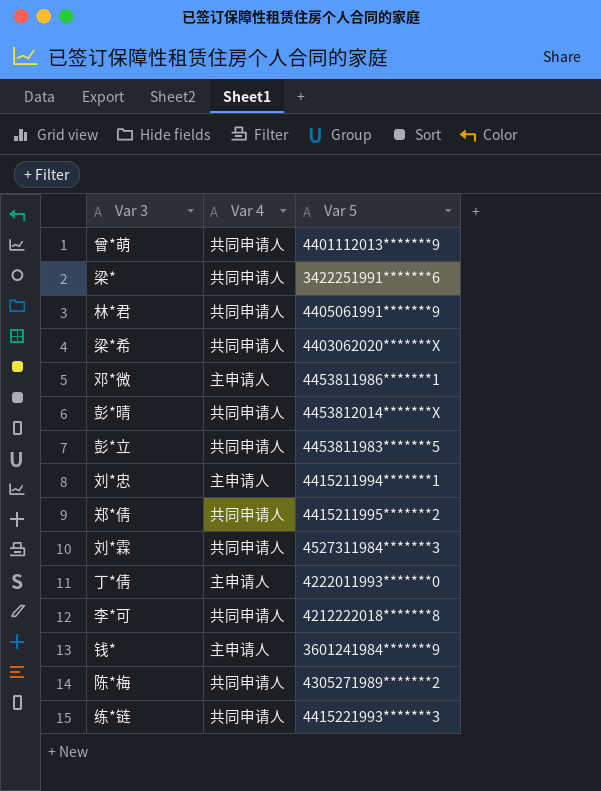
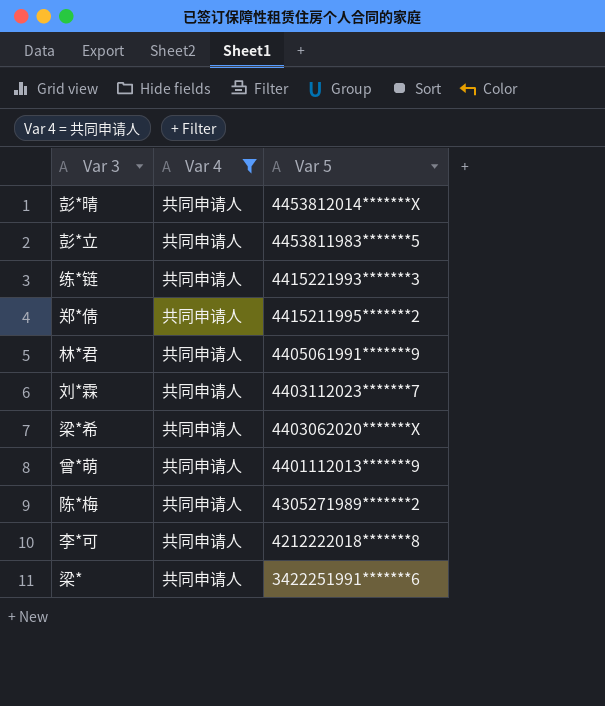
filter: none -> Var 4 = 共同申请人
row order: none -> Var 5 descending
刘*霖 | Var 5: 4527311984*******3 -> 4403112023*******7

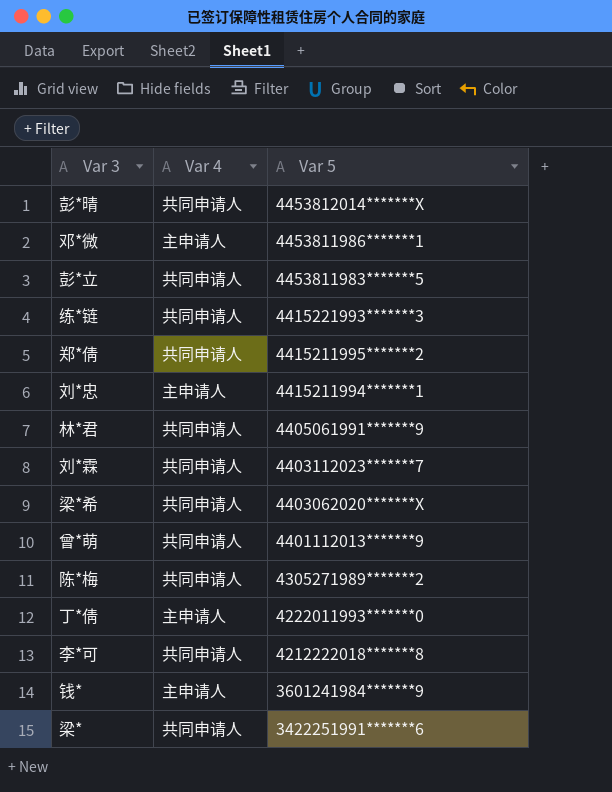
filter: Var 4 = 共同申请人 -> none

